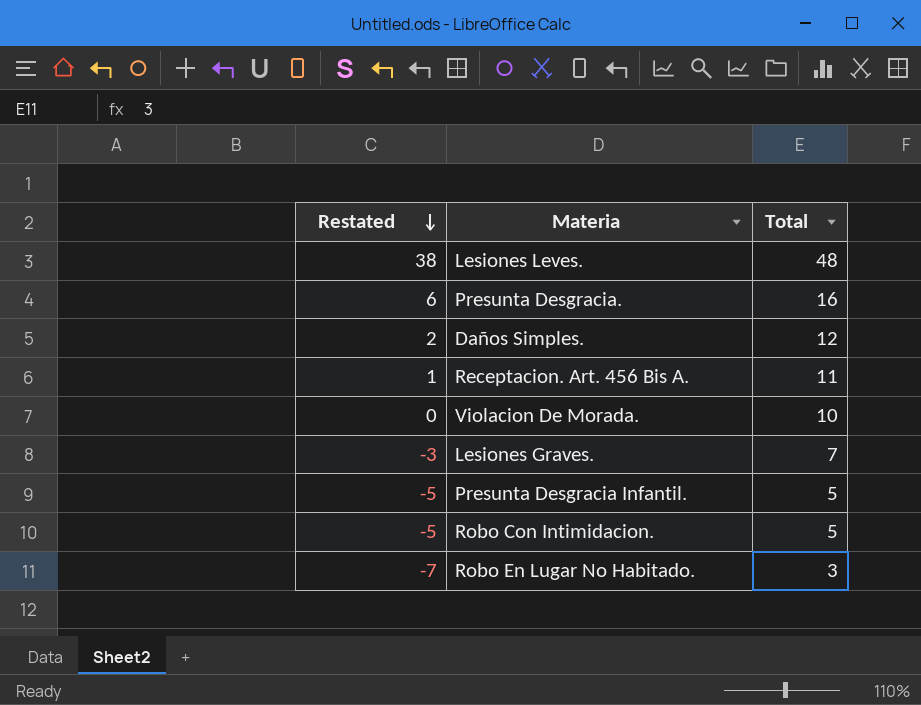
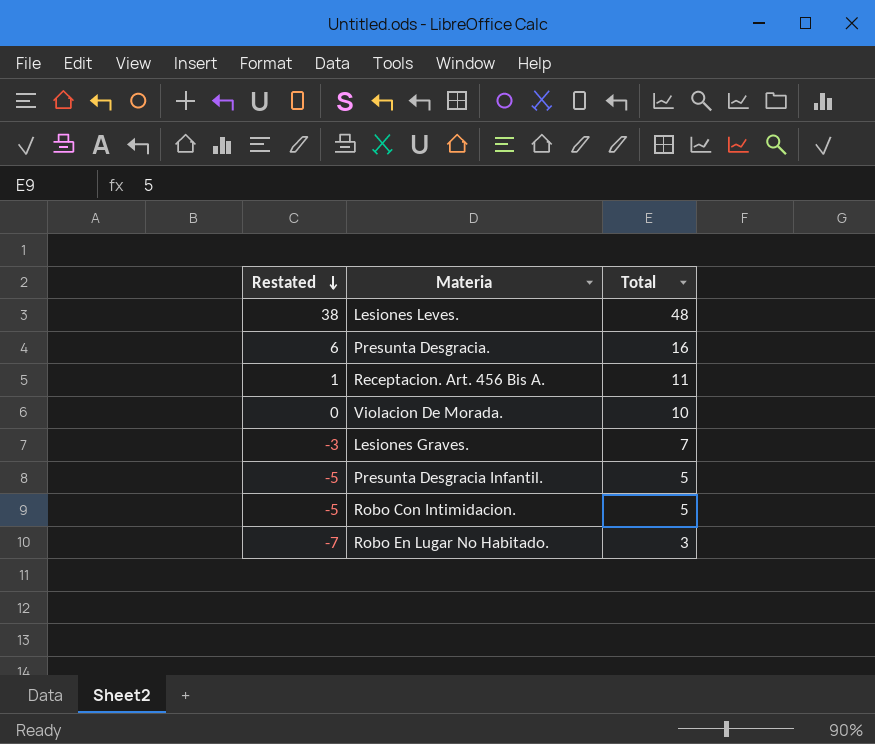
row Daños Simples.: 2 | 12 -> none

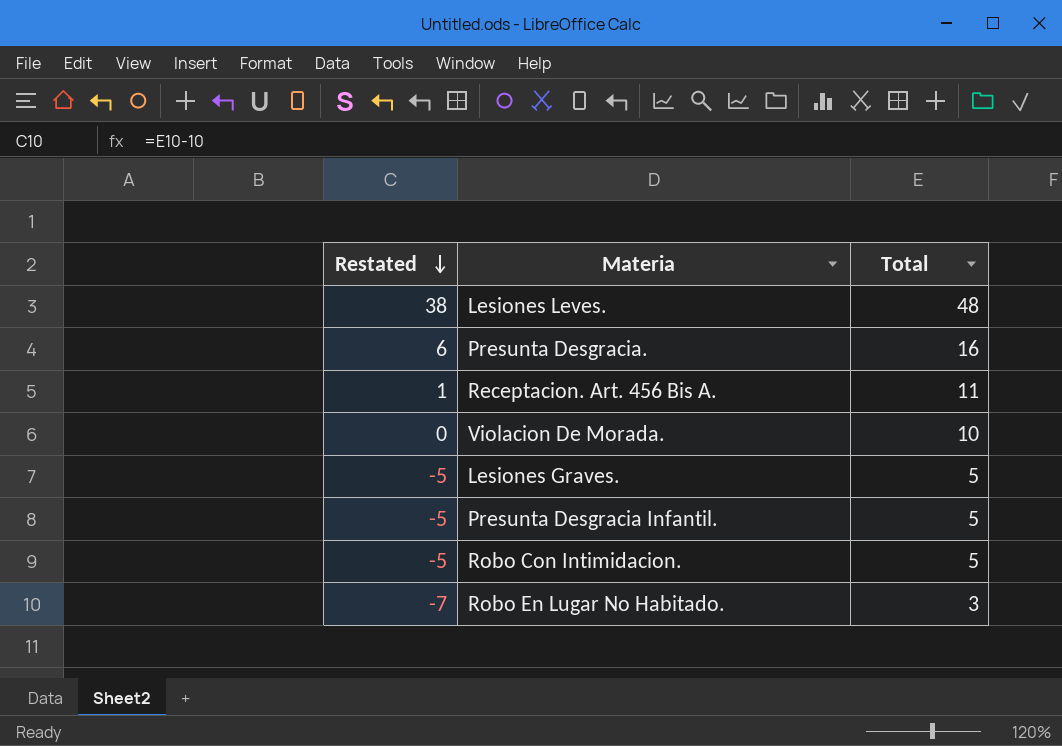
Lesiones Graves. | Restated: -3 -> -5
Lesiones Graves. | Total: 7 -> 5

